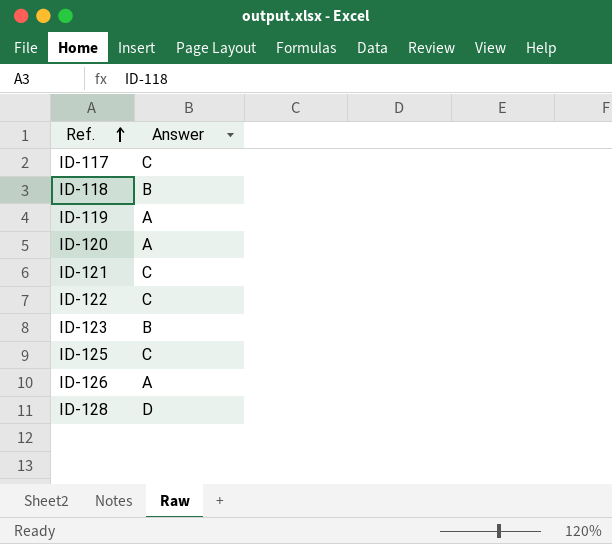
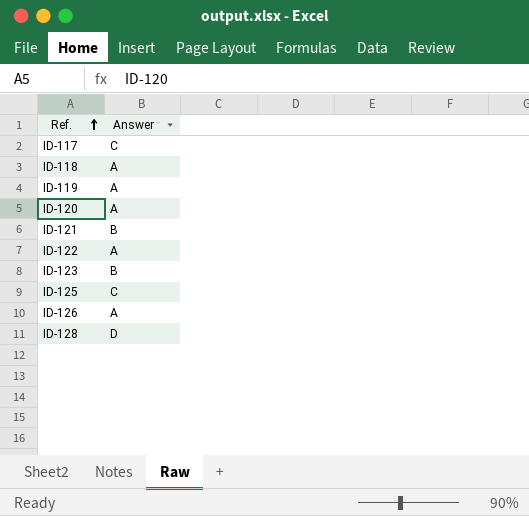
ID-118 | Answer: B -> A
ID-121 | Answer: C -> B
ID-122 | Answer: C -> A

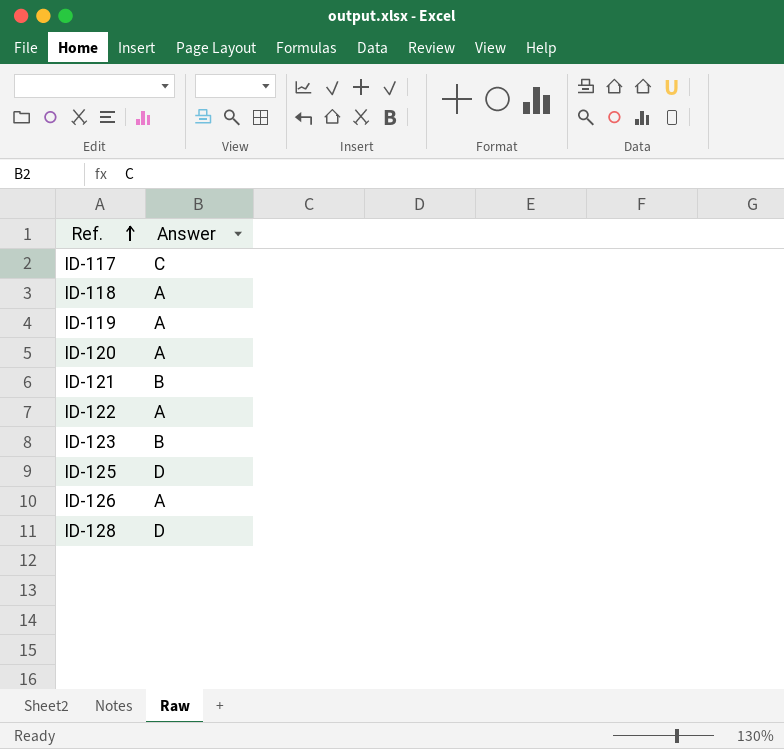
ID-125 | Answer: C -> D

